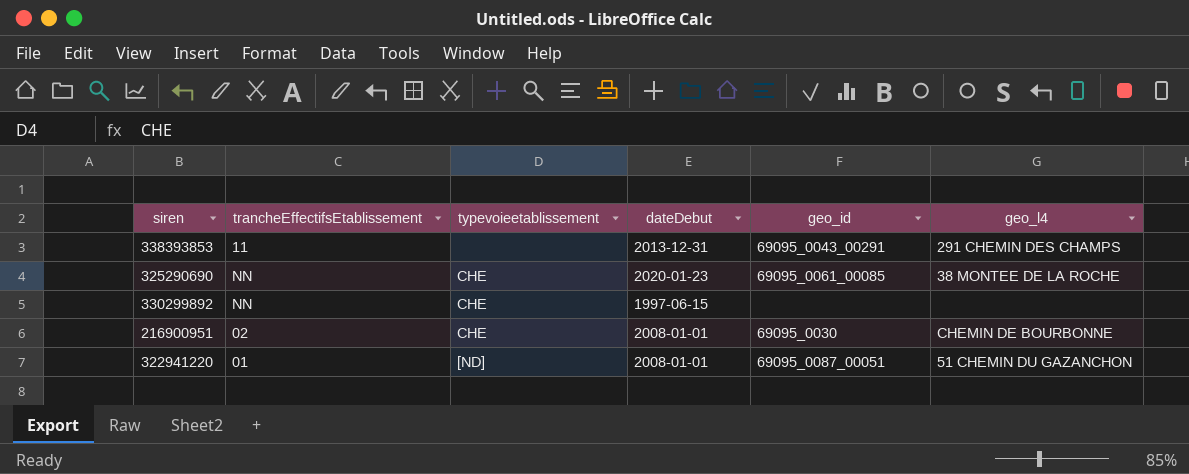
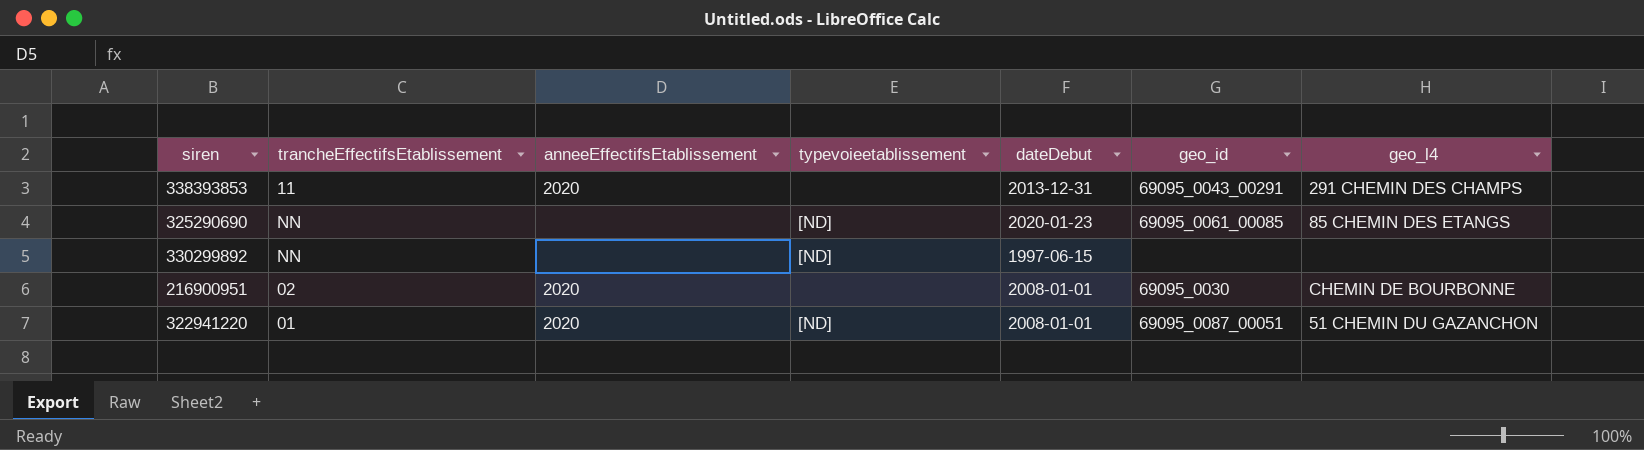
column anneeEffectifsEtablissement | position: none -> 3
325290690 | typevoieetablissement: CHE -> [ND]
325290690 | geo_l4: 38 MONTEE DE LA ROCHE -> 85 CHEMIN DES ETANGS
330299892 | typevoieetablissement: CHE -> [ND]
216900951 | typevoieetablissement: CHE -> none

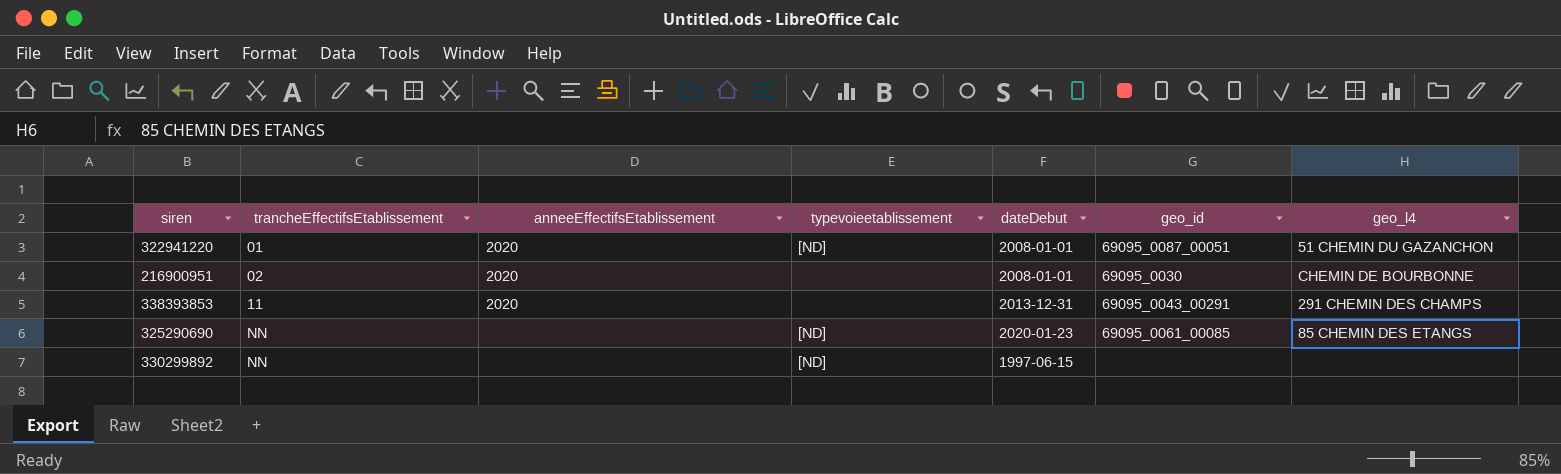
row order: none -> trancheEffectifsEtablissement ascending

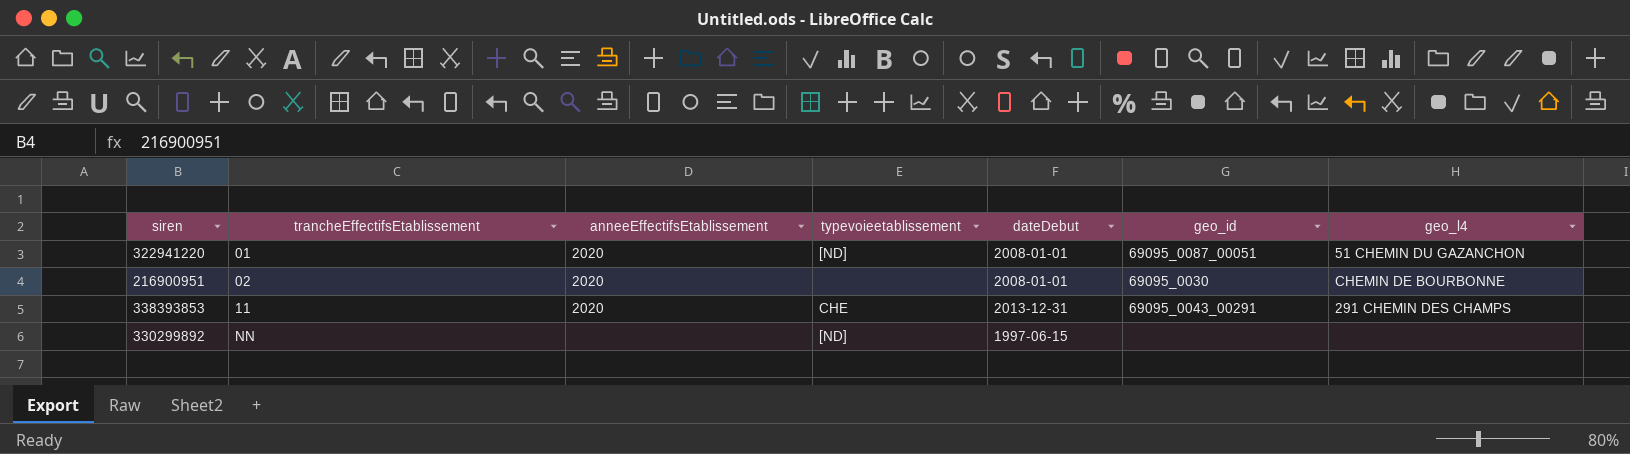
row 325290690: NN | none | [ND] | 2020-01-23 | 69095_0061_00085 | 85 CHEMIN DES ETANGS -> none
338393853 | typevoieetablissement: none -> CHE

